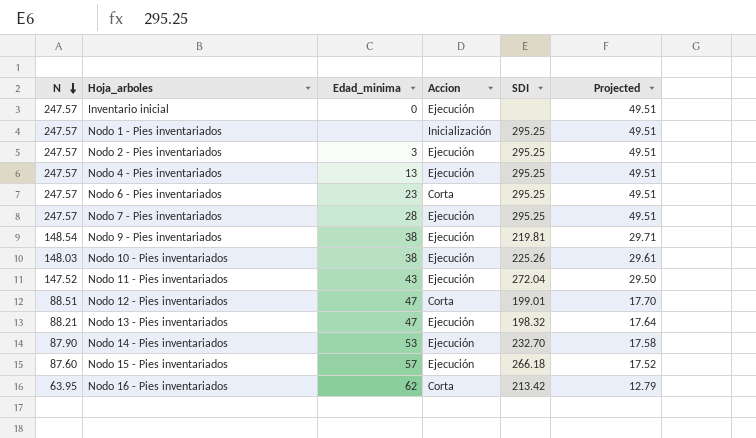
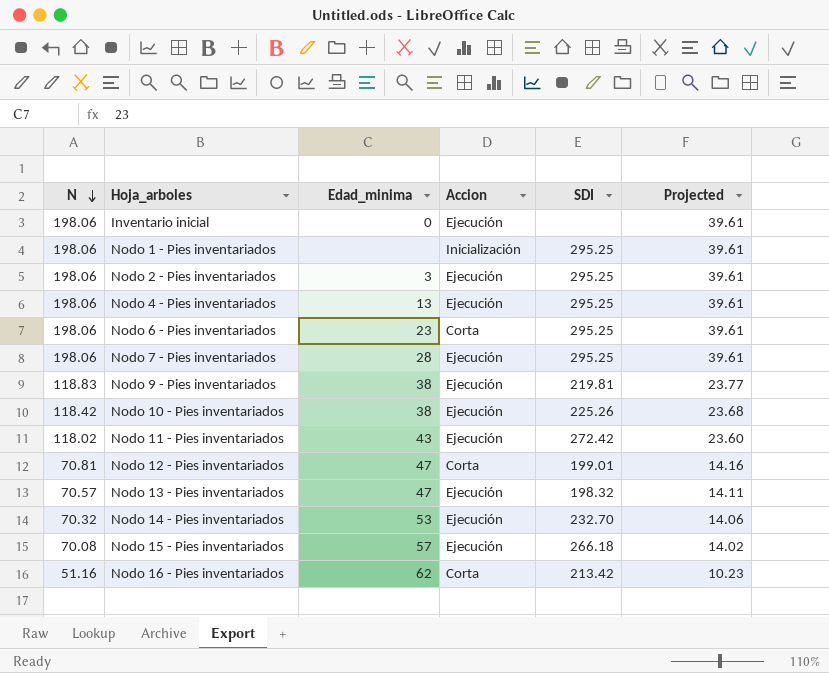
Inventario inicial | N: 247.57 -> 198.06
Inventario inicial | Projected: 49.51 -> 39.61
Nodo 1 - Pies inventariados | N: 247.57 -> 198.06
Nodo 1 - Pies inventariados | Projected: 49.51 -> 39.61
Nodo 2 - Pies inventariados | N: 247.57 -> 198.06
Nodo 2 - Pies inventariados | Projected: 49.51 -> 39.61
Nodo 4 - Pies inventariados | N: 247.57 -> 198.06
Nodo 4 - Pies inventariados | Projected: 49.51 -> 39.61
Nodo 6 - Pies inventariados | N: 247.57 -> 198.06
Nodo 6 - Pies inventariados | Projected: 49.51 -> 39.61
Nodo 7 - Pies inventariados | N: 247.57 -> 198.06
Nodo 7 - Pies inventariados | Projected: 49.51 -> 39.61
Nodo 9 - Pies inventariados | N: 148.54 -> 118.83
Nodo 9 - Pies inventariados | Projected: 29.71 -> 23.77
Nodo 10 - Pies inventariados | N: 148.03 -> 118.42
Nodo 10 - Pies inventariados | Projected: 29.61 -> 23.68
Nodo 11 - Pies inventariados | N: 147.52 -> 118.02
Nodo 11 - Pies inventariados | SDI: 272.04 -> 272.42
Nodo 11 - Pies inventariados | Projected: 29.50 -> 23.60
Nodo 12 - Pies inventariados | N: 88.51 -> 70.81
Nodo 12 - Pies inventariados | Projected: 17.70 -> 14.16
Nodo 13 - Pies inventariados | N: 88.21 -> 70.57
Nodo 13 - Pies inventariados | Projected: 17.64 -> 14.11
Nodo 14 - Pies inventariados | N: 87.90 -> 70.32
Nodo 14 - Pies inventariados | Projected: 17.58 -> 14.06
Nodo 15 - Pies inventariados | N: 87.60 -> 70.08
Nodo 15 - Pies inventariados | Projected: 17.52 -> 14.02
Nodo 16 - Pies inventariados | N: 63.95 -> 51.16
Nodo 16 - Pies inventariados | Projected: 12.79 -> 10.23

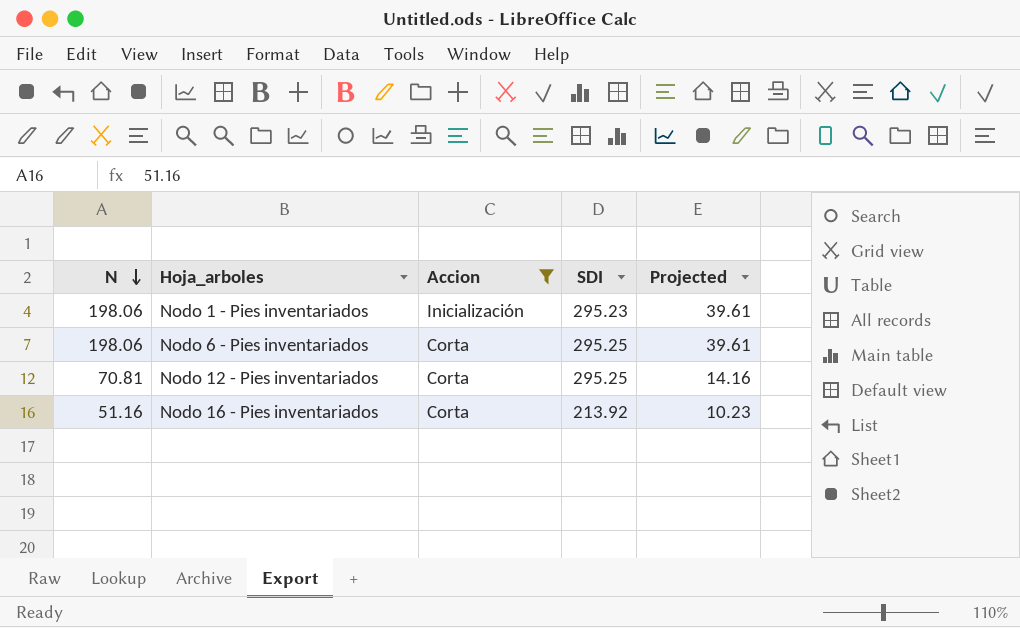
filter: none -> Accion != Ejecución
column Edad_minima | position: 3 -> none
Nodo 1 - Pies inventariados | SDI: 295.25 -> 295.23
Nodo 12 - Pies inventariados | SDI: 199.01 -> 295.25
Nodo 16 - Pies inventariados | SDI: 213.42 -> 213.92

